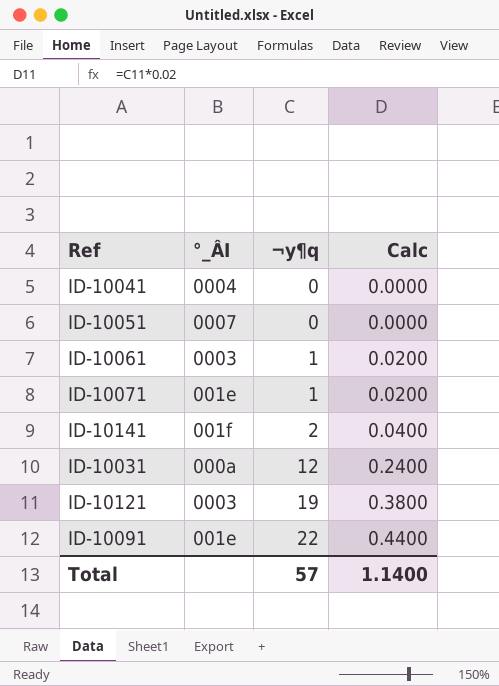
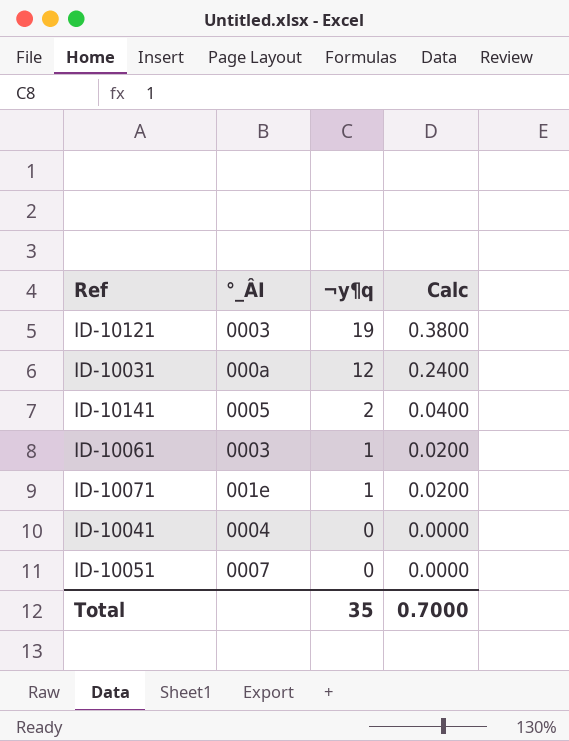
row order: ¬y¶q ascending -> ¬y¶q descending
row ID-10091: 001e | 22 | 0.4400 -> none
ID-10141 | °_ÂI: 001f -> 0005
Total | ¬y¶q: 57 -> 35
Total | Calc: 1.1400 -> 0.7000

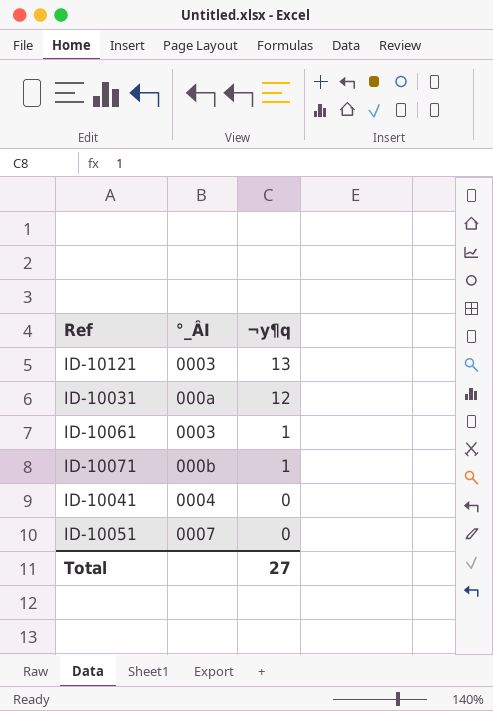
column Calc | formula: [¬y¶q] * 0.02 -> none
row ID-10141: 0005 | 2 | 0.0400 -> none
ID-10121 | ¬y¶q: 19 -> 13
ID-10071 | °_ÂI: 001e -> 000b
Total | ¬y¶q: 35 -> 27

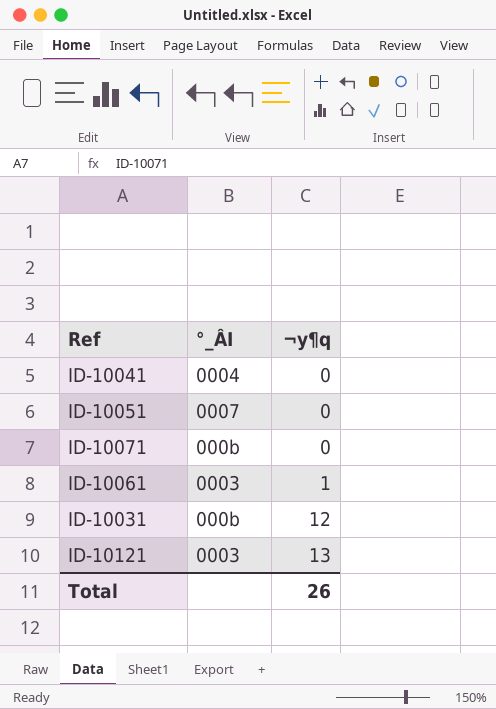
row order: ¬y¶q descending -> ¬y¶q ascending
ID-10071 | ¬y¶q: 1 -> 0
ID-10031 | °_ÂI: 000a -> 000b
Total | ¬y¶q: 27 -> 26

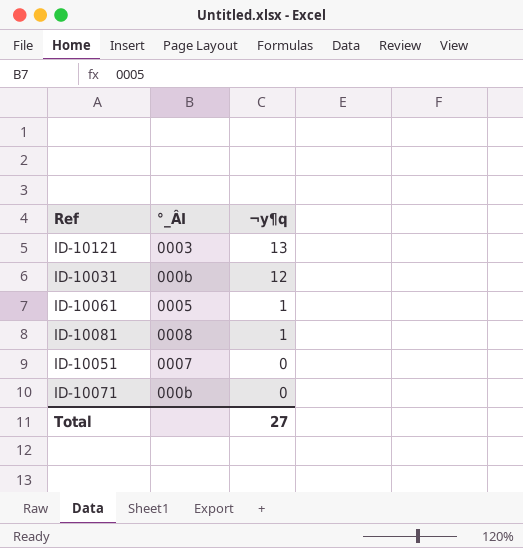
row order: ¬y¶q ascending -> ¬y¶q descending
row ID-10041: 0004 | 0 -> none
ID-10061 | °_ÂI: 0003 -> 0005
row ID-10081: none -> 0008 | 1
Total | ¬y¶q: 26 -> 27

